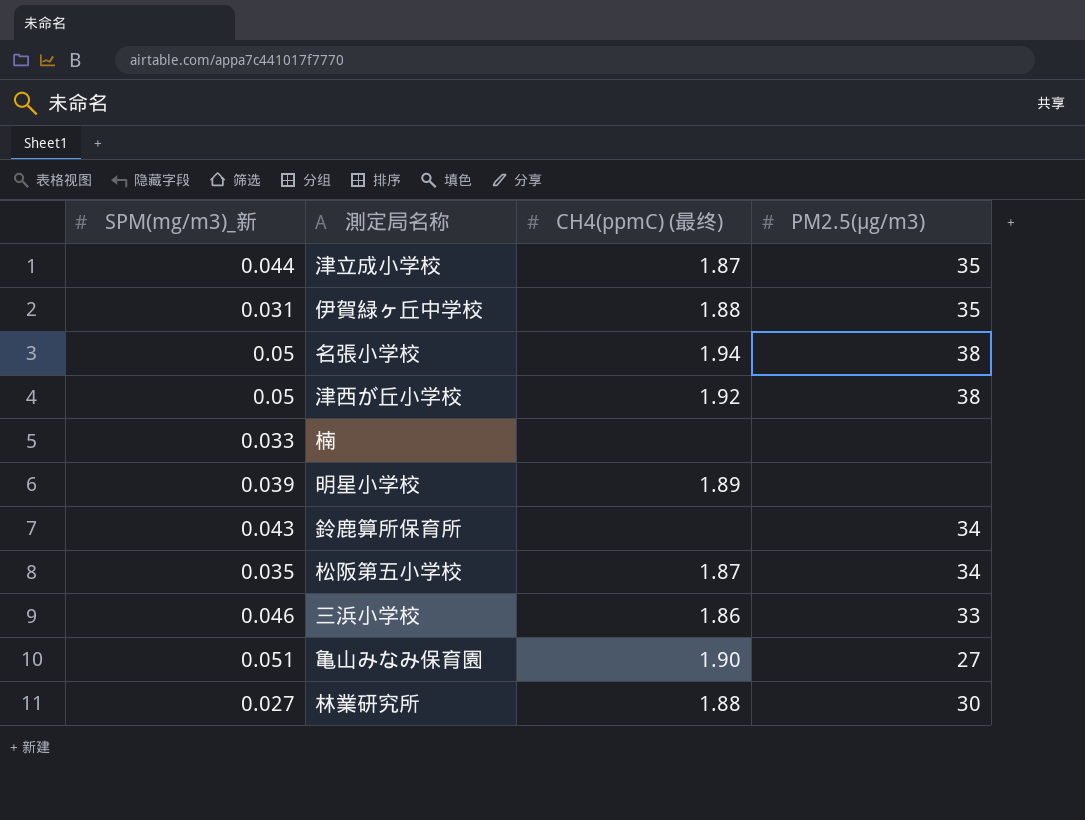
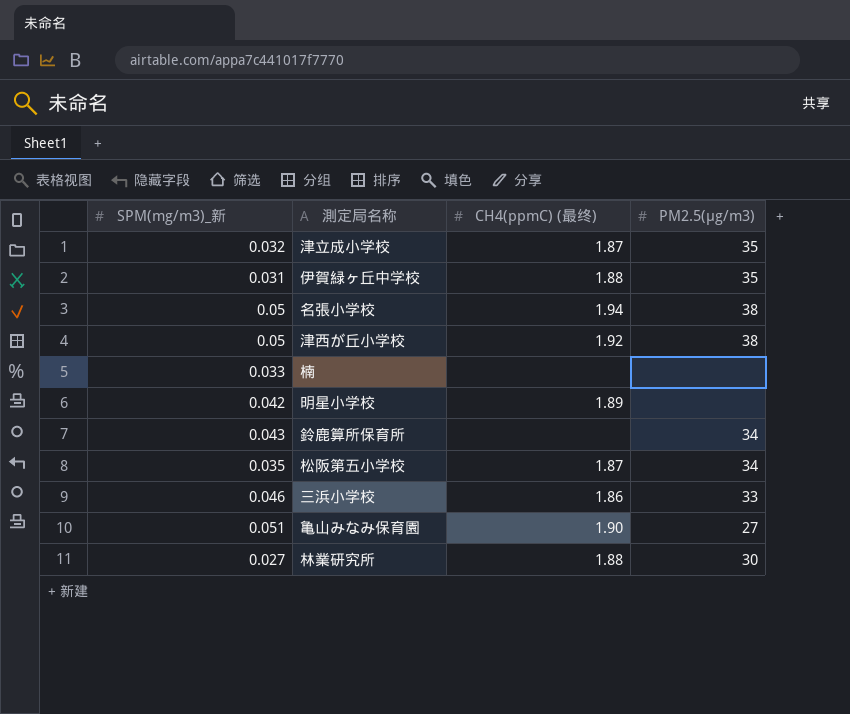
津立成小学校 | SPM(mg/m3)_新: 0.044 -> 0.032
明星小学校 | SPM(mg/m3)_新: 0.039 -> 0.042

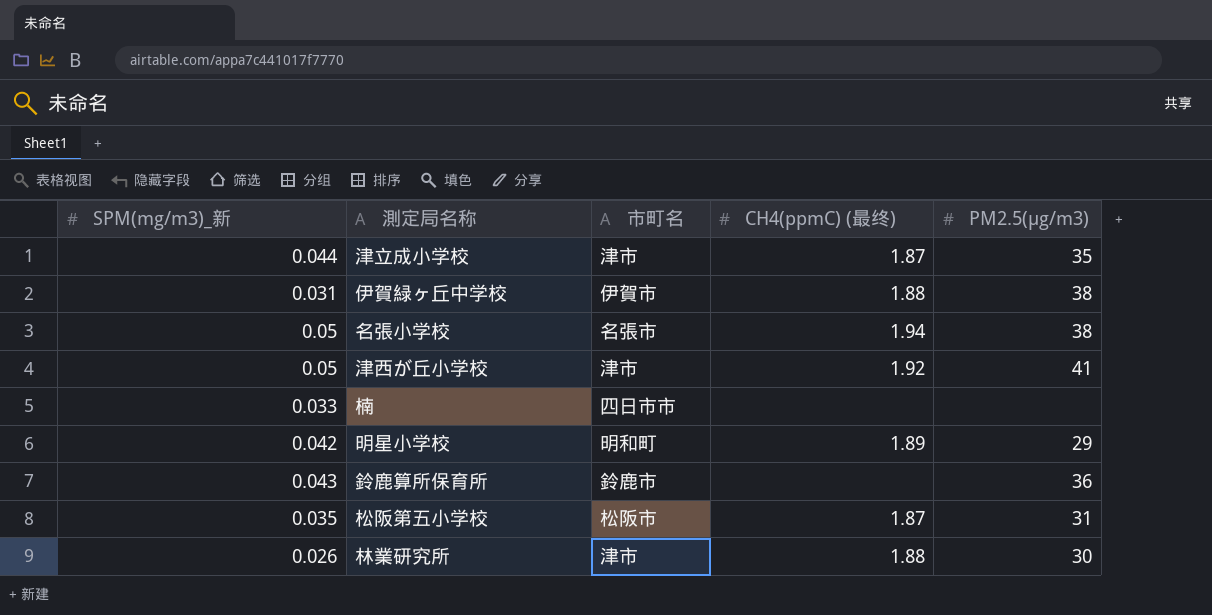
column 市町名 | position: none -> 3
row 三浜小学校: 0.046 | 1.86 | 33 -> none
row 亀山みなみ保育園: 0.051 | 1.90 | 27 -> none
津立成小学校 | SPM(mg/m3)_新: 0.032 -> 0.044
伊賀緑ヶ丘中学校 | PM2.5(μg/m3): 35 -> 38
津西が丘小学校 | PM2.5(μg/m3): 38 -> 41
明星小学校 | PM2.5(μg/m3): none -> 29
鈴鹿算所保育所 | PM2.5(μg/m3): 34 -> 36
松阪第五小学校 | PM2.5(μg/m3): 34 -> 31
林業研究所 | SPM(mg/m3)_新: 0.027 -> 0.026

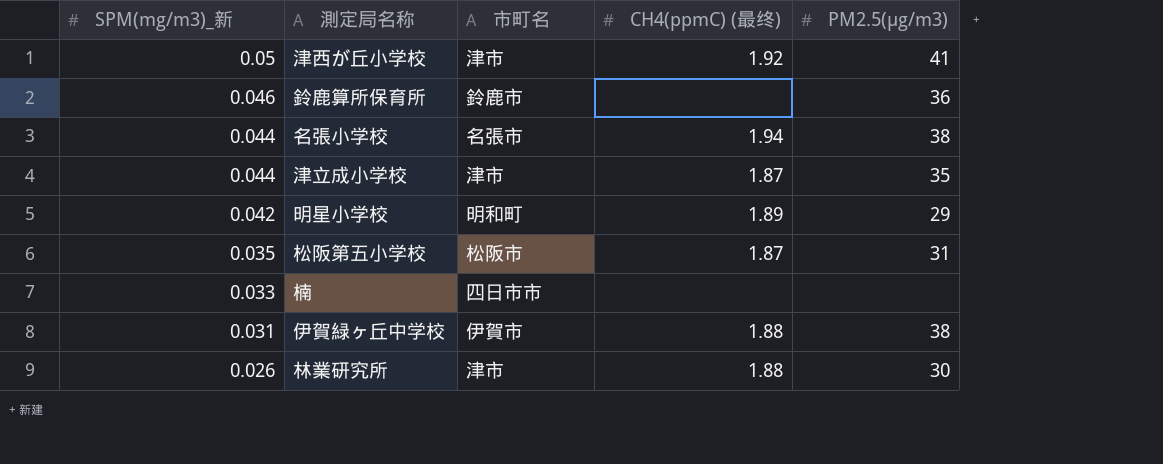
row order: none -> SPM(mg/m3)_新 descending
鈴鹿算所保育所 | SPM(mg/m3)_新: 0.043 -> 0.046
名張小学校 | SPM(mg/m3)_新: 0.05 -> 0.044

